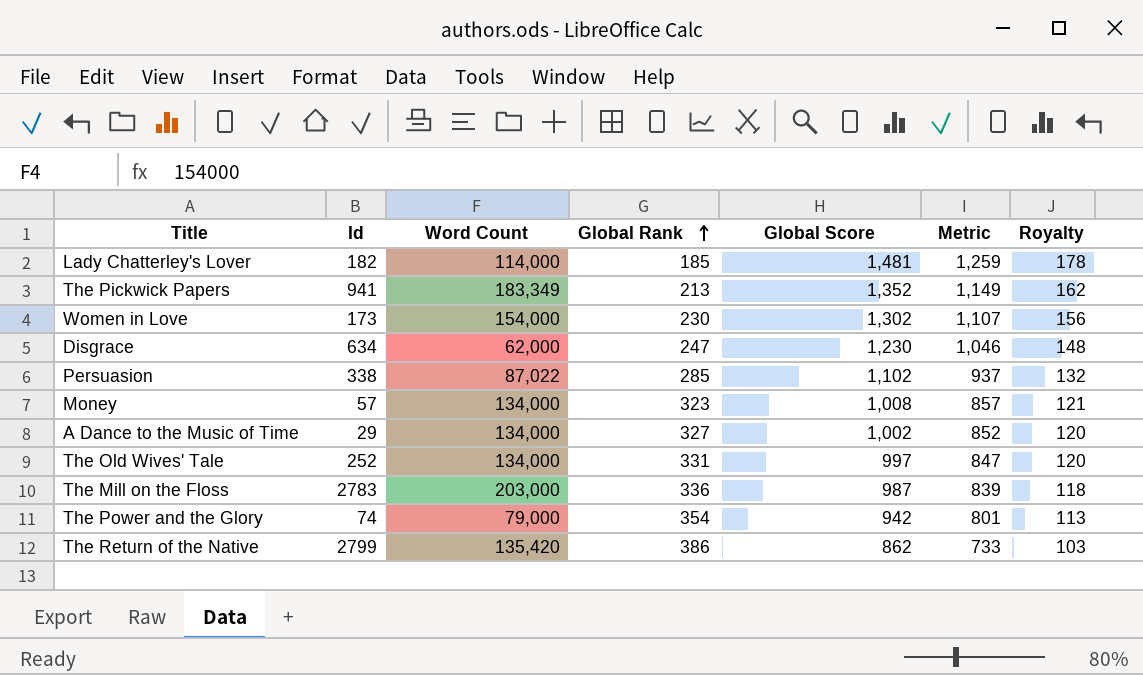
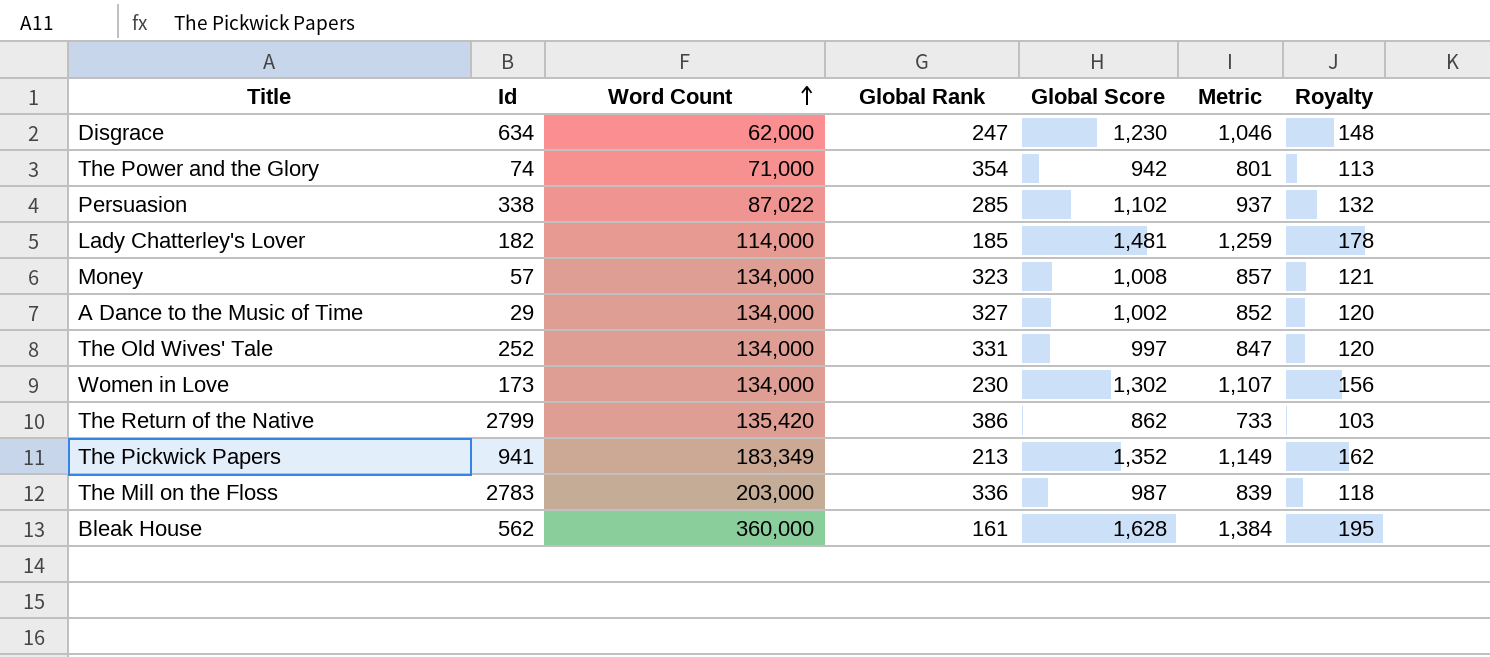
row order: Global Rank ascending -> Word Count ascending
The Power and the Glory | Word Count: 79,000 -> 71,000
Women in Love | Word Count: 154,000 -> 134,000
row Bleak House: none -> 562 | 360,000 | 161 | 1,628 | 1,384 | 195

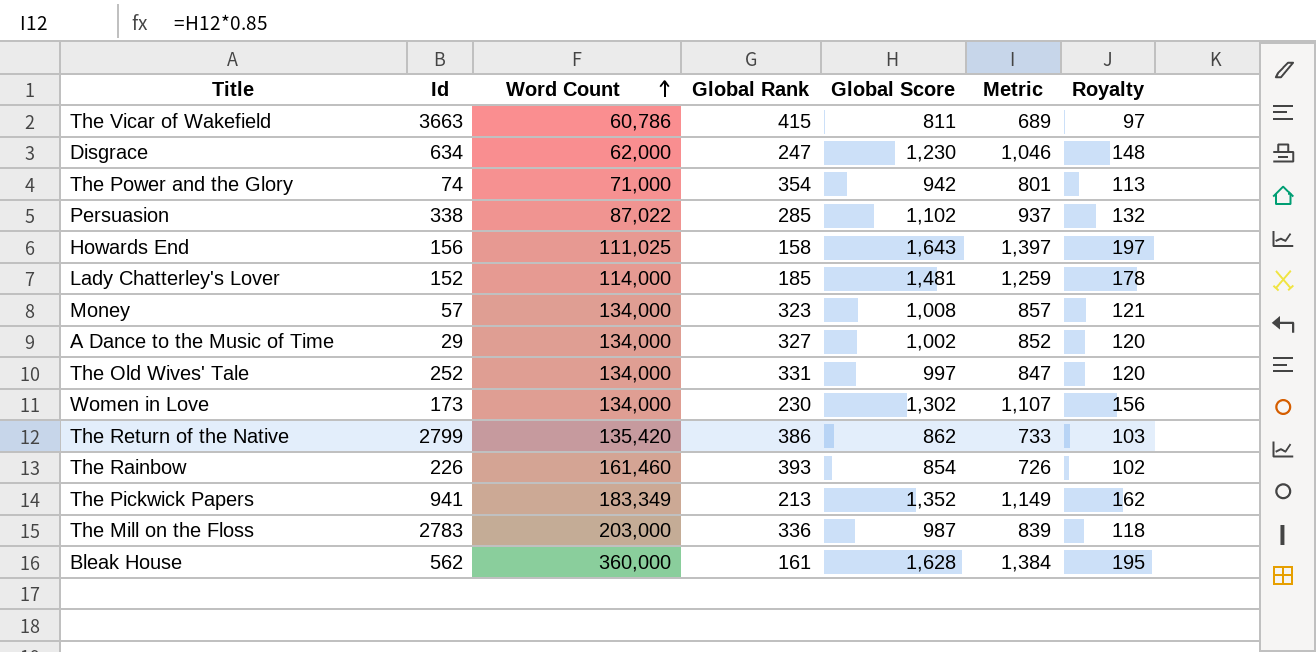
row The Vicar of Wakefield: none -> 3663 | 60,786 | 415 | 811 | 689 | 97
row Howards End: none -> 156 | 111,025 | 158 | 1,643 | 1,397 | 197
Lady Chatterley's Lover | Id: 182 -> 152
row The Rainbow: none -> 226 | 161,460 | 393 | 854 | 726 | 102

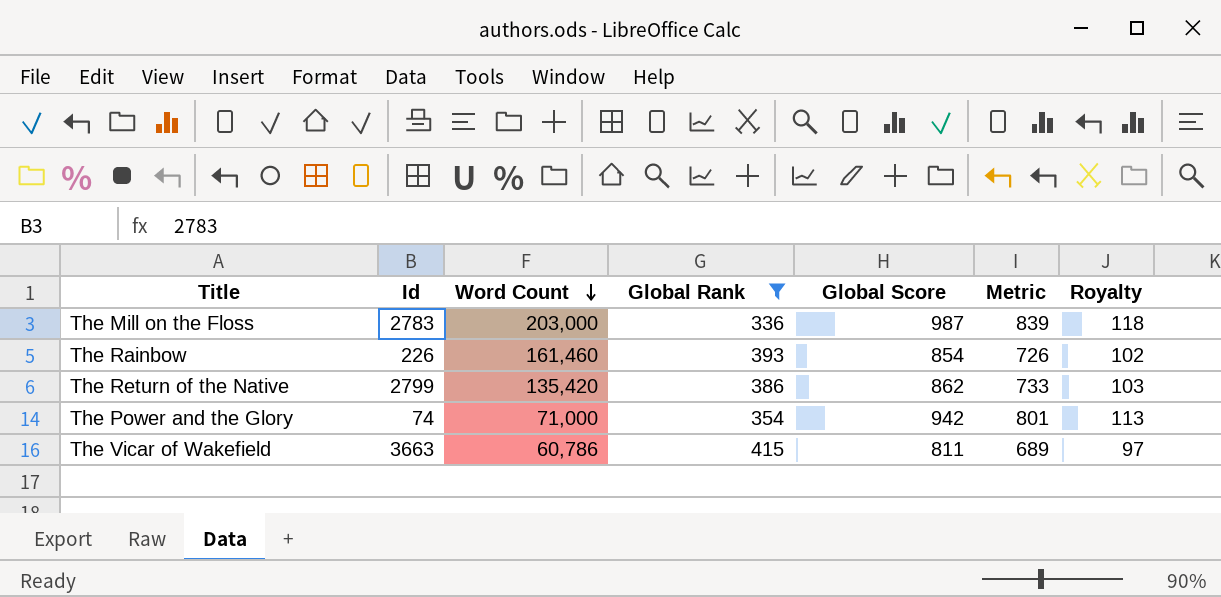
filter: none -> Global Rank >= 336
row order: Word Count ascending -> Word Count descending

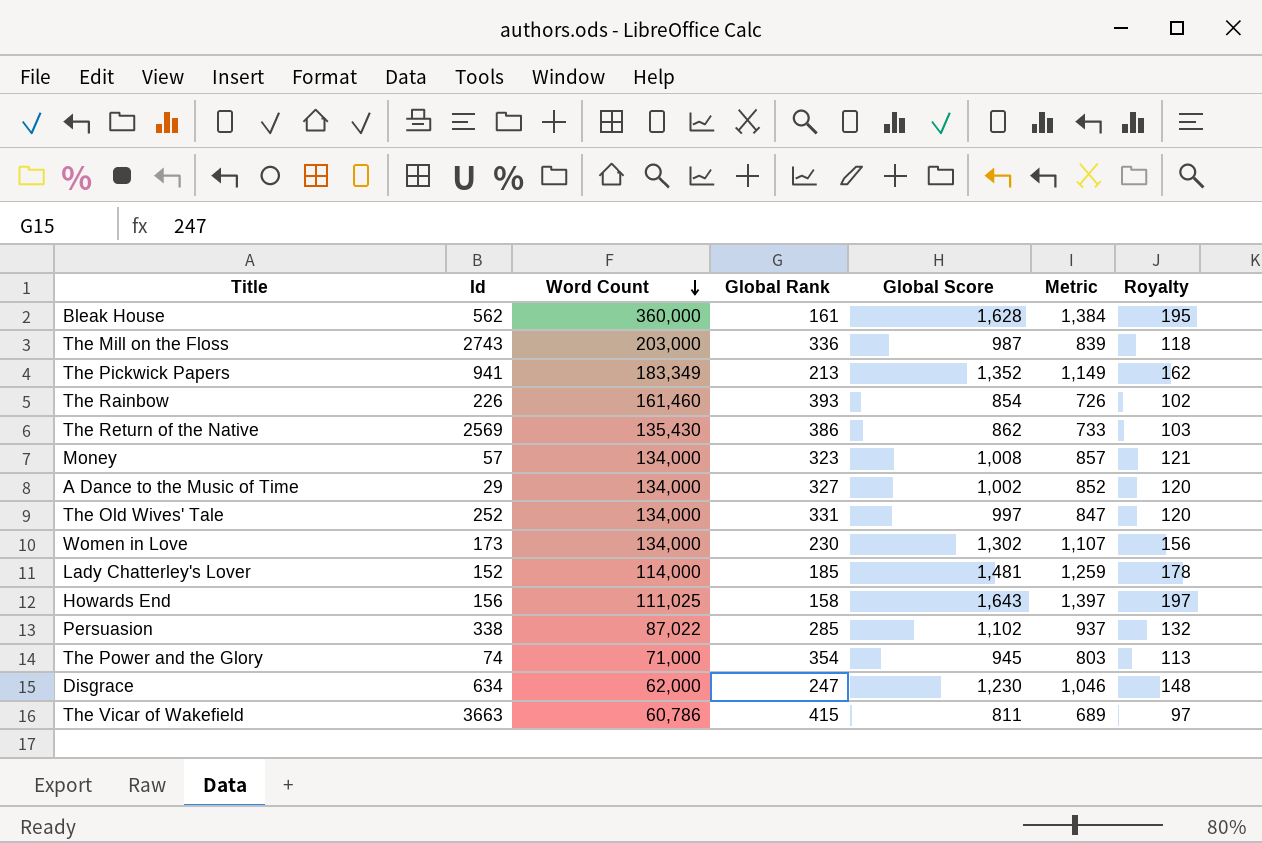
filter: Global Rank >= 336 -> none
The Mill on the Floss | Id: 2783 -> 2743
The Return of the Native | Id: 2799 -> 2569
The Return of the Native | Word Count: 135,420 -> 135,430
The Power and the Glory | Global Score: 942 -> 945
The Power and the Glory | Metric: 801 -> 803

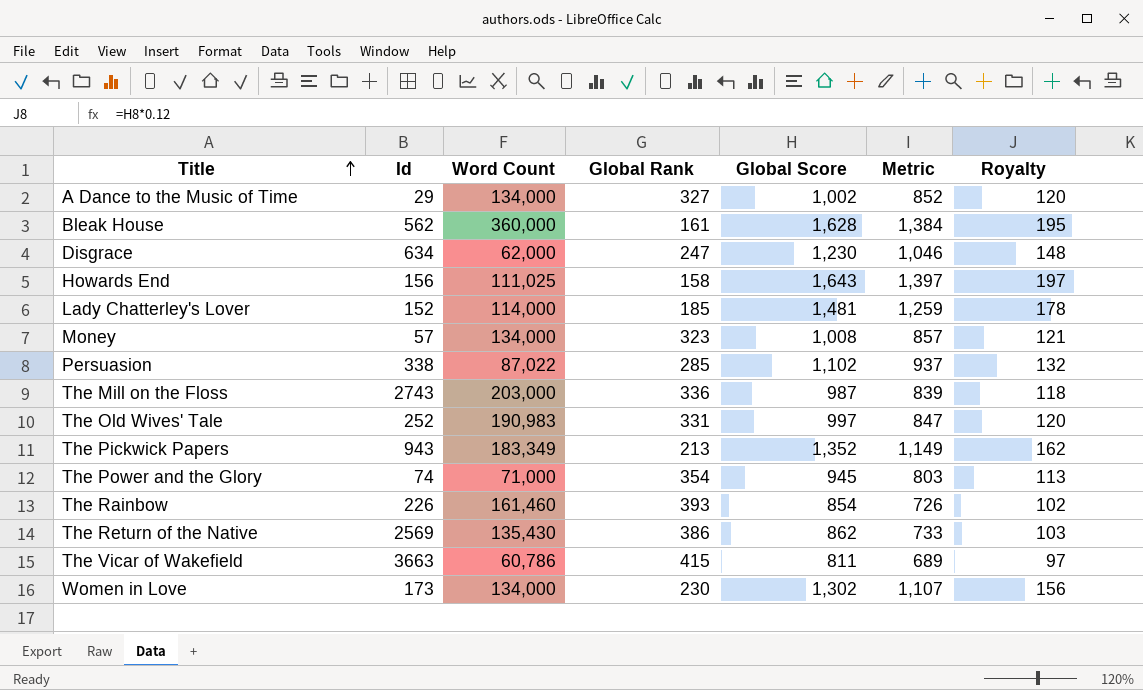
row order: Word Count descending -> Title ascending
The Old Wives' Tale | Word Count: 134,000 -> 190,983
The Pickwick Papers | Id: 941 -> 943

